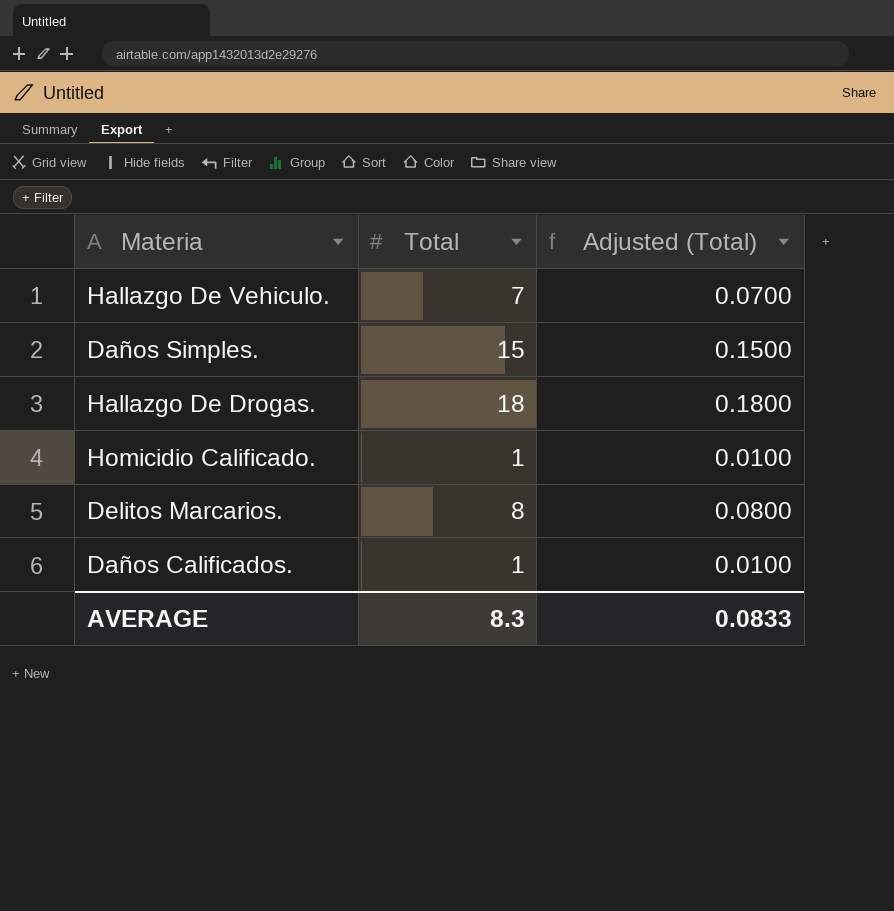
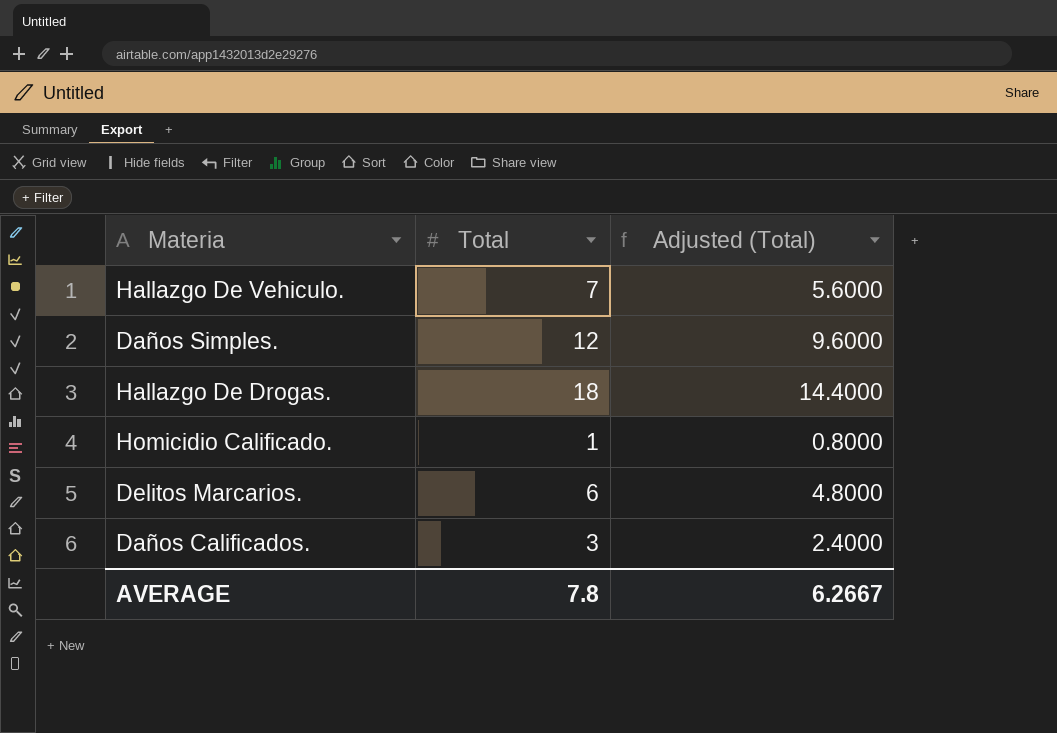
column Adjusted (Total) | formula: [Total] * 0.01 -> [Total] * 0.8
Daños Simples. | Total: 15 -> 12
Delitos Marcarios. | Total: 8 -> 6
Daños Calificados. | Total: 1 -> 3
AVERAGE | Total: 8.3 -> 7.8
AVERAGE | Adjusted (Total): 0.0833 -> 6.2667

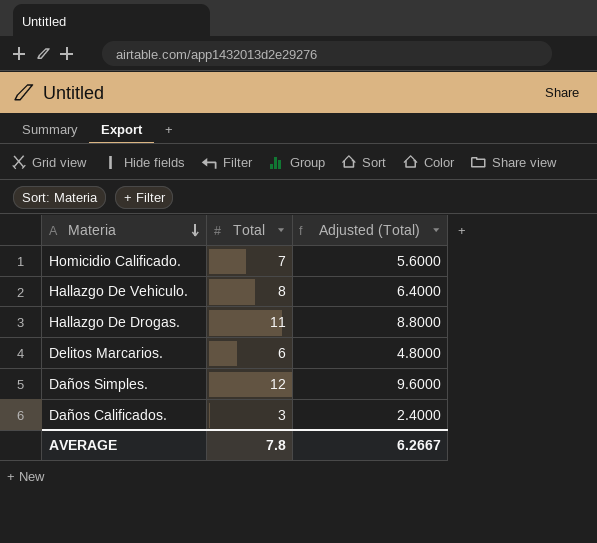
row order: none -> Materia descending
Homicidio Calificado. | Total: 1 -> 7
Homicidio Calificado. | Adjusted (Total): 0.8000 -> 5.6000
Hallazgo De Vehiculo. | Total: 7 -> 8
Hallazgo De Vehiculo. | Adjusted (Total): 5.6000 -> 6.4000
Hallazgo De Drogas. | Total: 18 -> 11
Hallazgo De Drogas. | Adjusted (Total): 14.4000 -> 8.8000

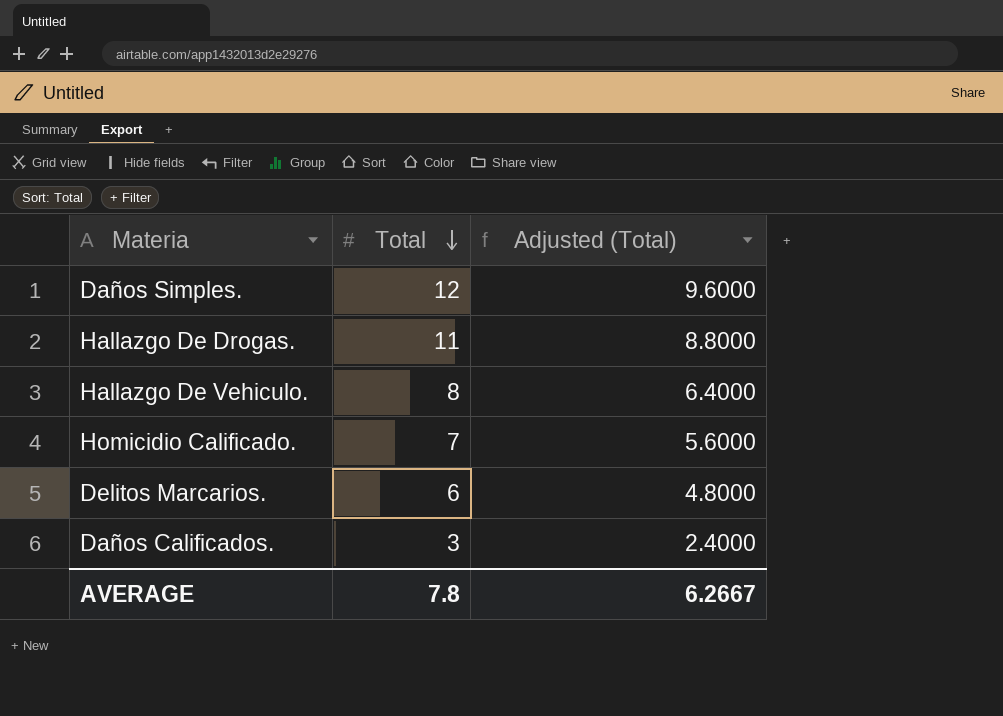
row order: Materia descending -> Total descending

